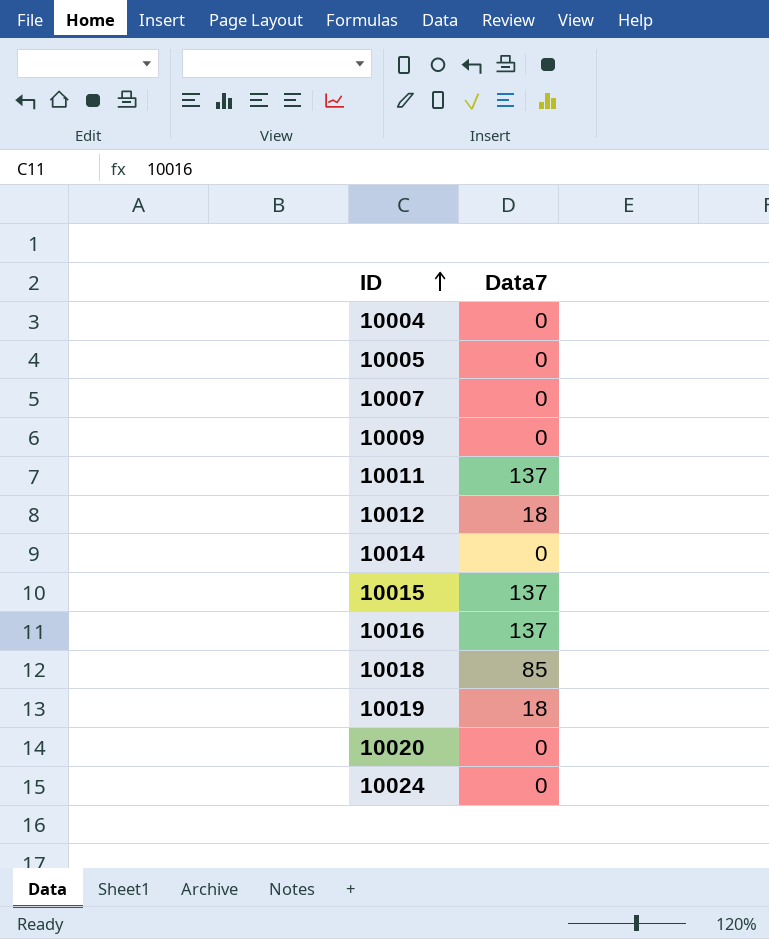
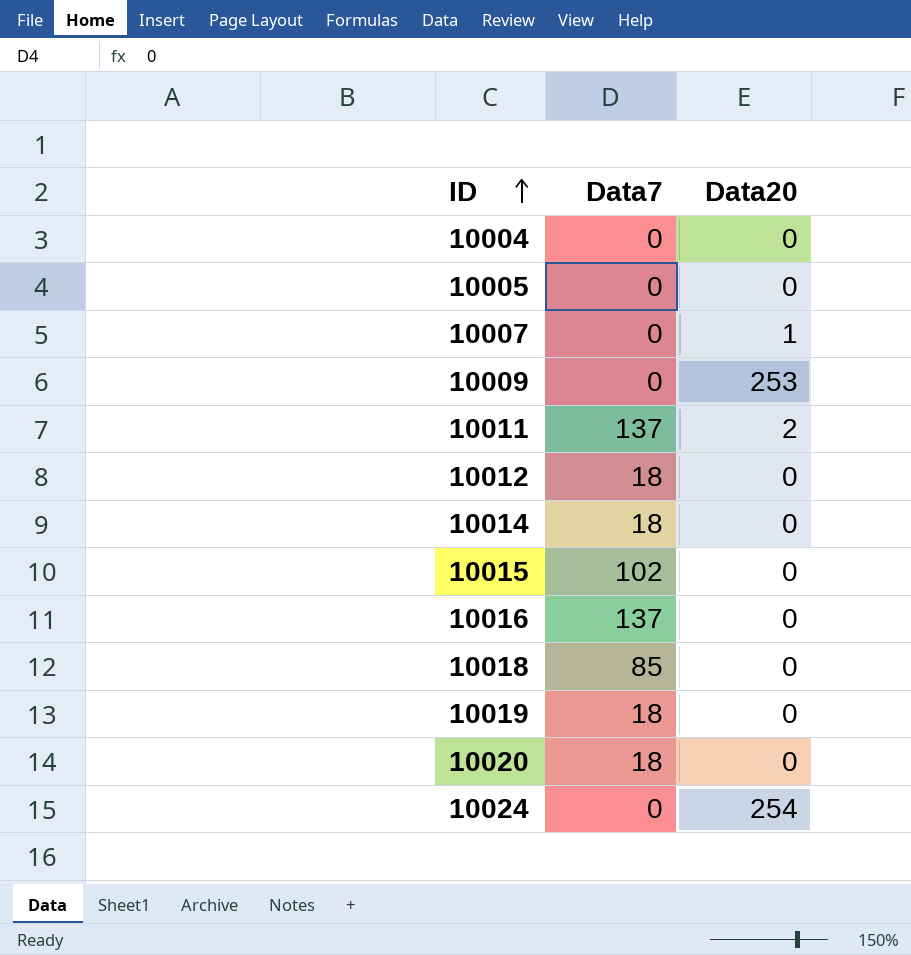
column Data20 | position: none -> 3
10014 | Data7: 0 -> 18
10015 | Data7: 137 -> 102
10020 | Data7: 0 -> 18

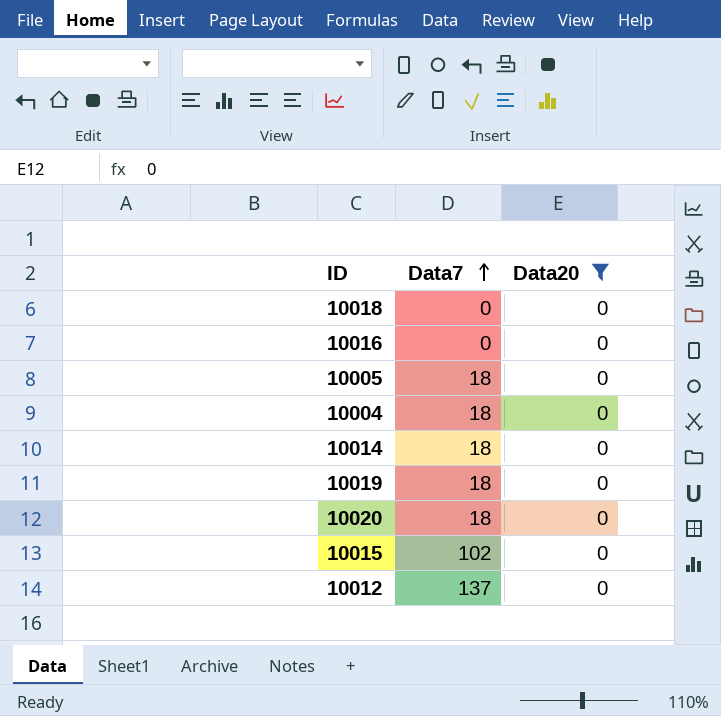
filter: none -> Data20 = 0
row order: ID ascending -> Data7 ascending
10018 | Data7: 85 -> 0
10016 | Data7: 137 -> 0
10005 | Data7: 0 -> 18
10004 | Data7: 0 -> 18
10012 | Data7: 18 -> 137

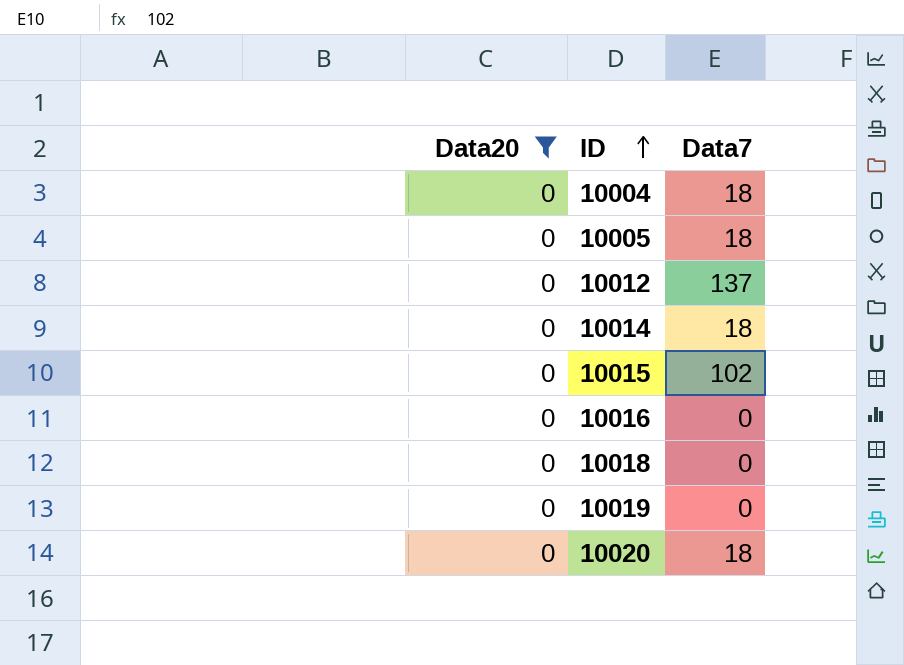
row order: Data7 ascending -> ID ascending
column Data20 | position: 3 -> 1
10019 | Data7: 18 -> 0

